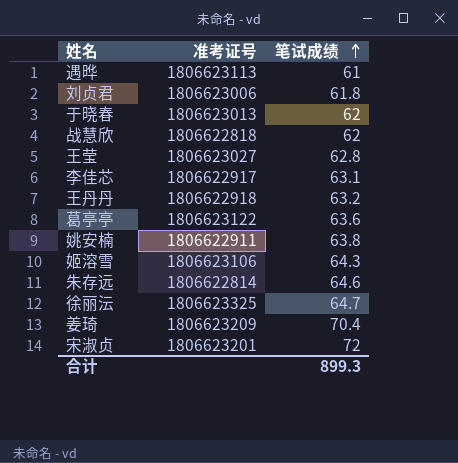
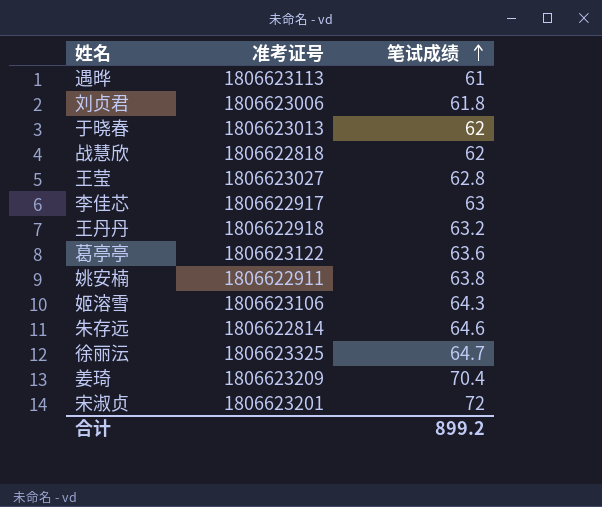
李佳芯 | 笔试成绩: 63.1 -> 63
合计 | 笔试成绩: 899.3 -> 899.2

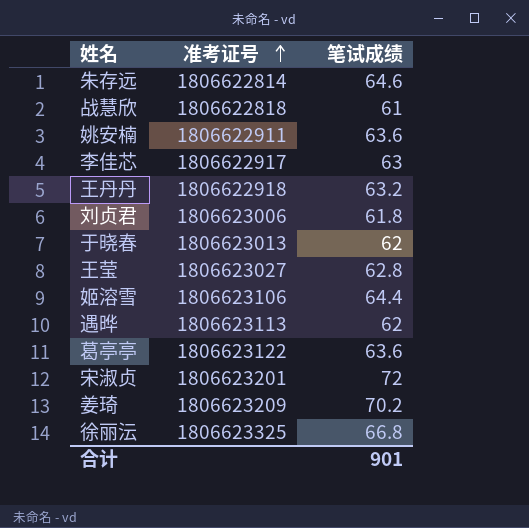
row order: 笔试成绩 ascending -> 准考证号 ascending
战慧欣 | 笔试成绩: 62 -> 61
姚安楠 | 笔试成绩: 63.8 -> 63.6
姬溶雪 | 笔试成绩: 64.3 -> 64.4
遇晔 | 笔试成绩: 61 -> 62
姜琦 | 笔试成绩: 70.4 -> 70.2
徐丽沄 | 笔试成绩: 64.7 -> 66.8
合计 | 笔试成绩: 899.2 -> 901

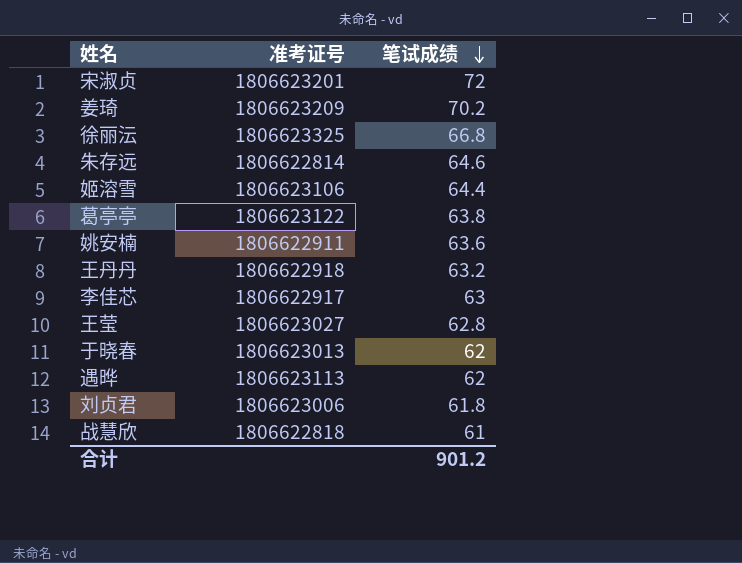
row order: 准考证号 ascending -> 笔试成绩 descending
葛亭亭 | 笔试成绩: 63.6 -> 63.8
合计 | 笔试成绩: 901 -> 901.2

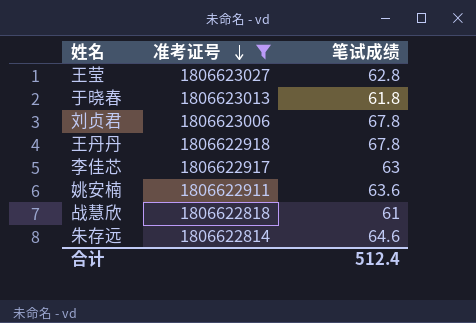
filter: none -> 准考证号 <= 1806623027
row order: 笔试成绩 descending -> 准考证号 descending
于晓春 | 笔试成绩: 62 -> 61.8
刘贞君 | 笔试成绩: 61.8 -> 67.8
王丹丹 | 笔试成绩: 63.2 -> 67.8
合计 | 笔试成绩: 901.2 -> 512.4

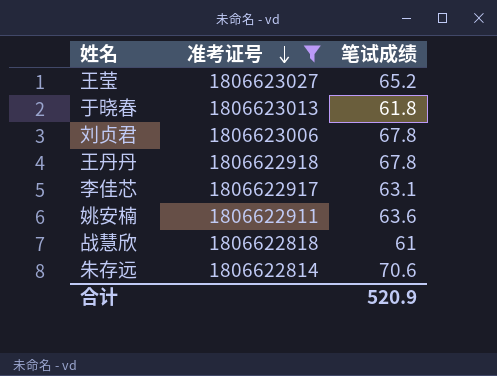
王莹 | 笔试成绩: 62.8 -> 65.2
李佳芯 | 笔试成绩: 63 -> 63.1
朱存远 | 笔试成绩: 64.6 -> 70.6
合计 | 笔试成绩: 512.4 -> 520.9

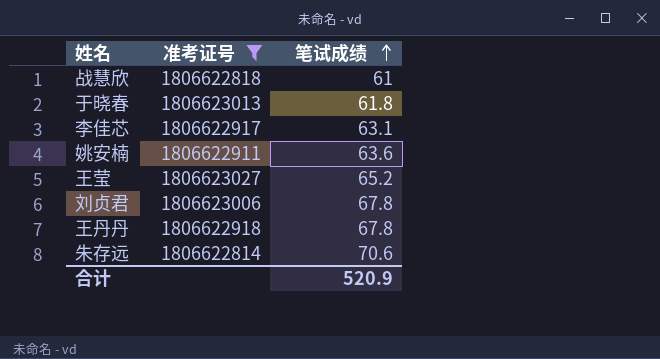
row order: 准考证号 descending -> 笔试成绩 ascending

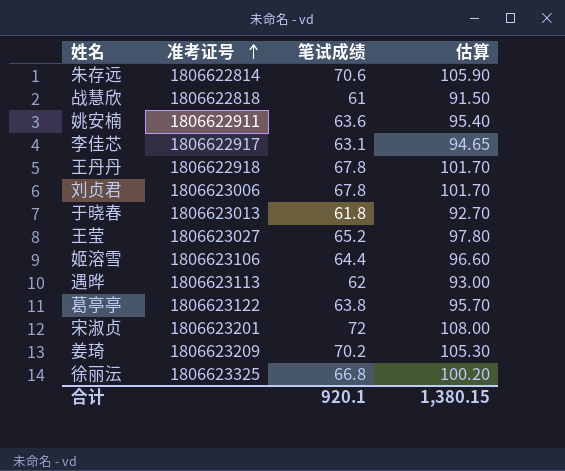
filter: 准考证号 <= 1806623027 -> none
row order: 笔试成绩 ascending -> 准考证号 ascending
column 估算 | formula: none -> [笔试成绩] * 1.5
合计 | 笔试成绩: 520.9 -> 920.1

